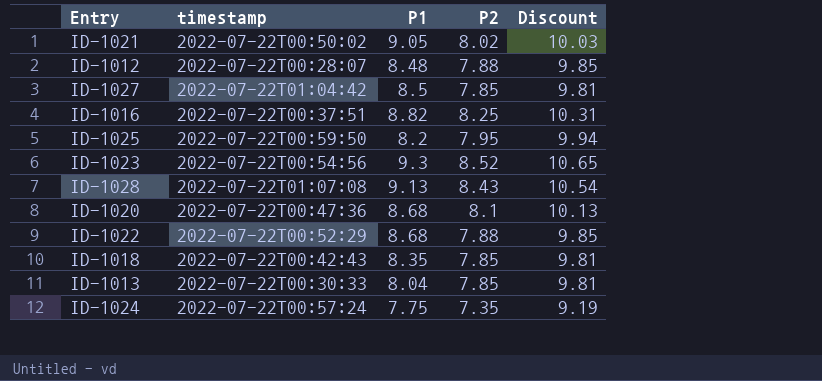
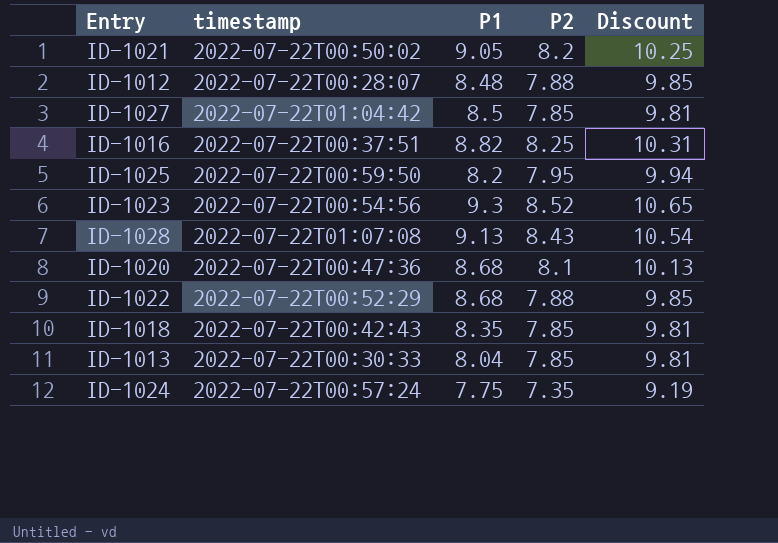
ID-1021 | P2: 8.02 -> 8.2
ID-1021 | Discount: 10.03 -> 10.25

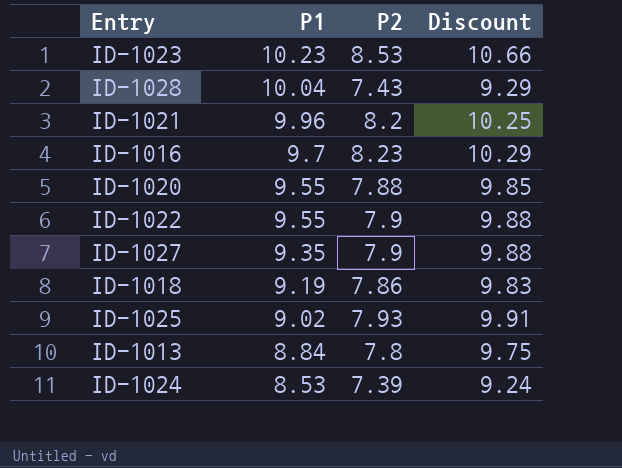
row order: none -> P1 descending
column timestamp | position: 2 -> none
row ID-1012: 2022-07-22T00:28:07 | 8.48 | 7.88 | 9.85 -> none
ID-1023 | P1: 9.3 -> 10.23
ID-1023 | P2: 8.52 -> 8.53
ID-1023 | Discount: 10.65 -> 10.66
ID-1028 | P1: 9.13 -> 10.04
ID-1028 | P2: 8.43 -> 7.43
ID-1028 | Discount: 10.54 -> 9.29
ID-1021 | P1: 9.05 -> 9.96
ID-1016 | P1: 8.82 -> 9.7
ID-1016 | P2: 8.25 -> 8.23
ID-1016 | Discount: 10.31 -> 10.29
ID-1020 | P1: 8.68 -> 9.55
ID-1020 | P2: 8.1 -> 7.88
ID-1020 | Discount: 10.13 -> 9.85
ID-1022 | P1: 8.68 -> 9.55
ID-1022 | P2: 7.88 -> 7.9
ID-1022 | Discount: 9.85 -> 9.88
ID-1027 | P1: 8.5 -> 9.35
ID-1027 | P2: 7.85 -> 7.9
ID-1027 | Discount: 9.81 -> 9.88
ID-1018 | P1: 8.35 -> 9.19
ID-1018 | P2: 7.85 -> 7.86
ID-1018 | Discount: 9.81 -> 9.83
ID-1025 | P1: 8.2 -> 9.02
ID-1025 | P2: 7.95 -> 7.93
ID-1025 | Discount: 9.94 -> 9.91
ID-1013 | P1: 8.04 -> 8.84
ID-1013 | P2: 7.85 -> 7.8
ID-1013 | Discount: 9.81 -> 9.75
ID-1024 | P1: 7.75 -> 8.53
ID-1024 | P2: 7.35 -> 7.39
ID-1024 | Discount: 9.19 -> 9.24

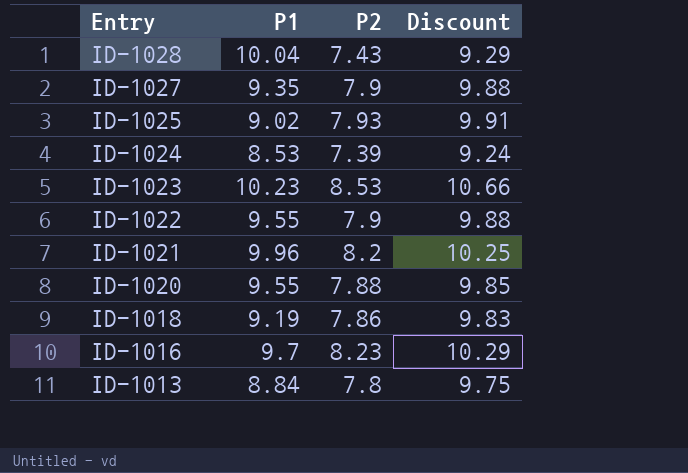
row order: P1 descending -> Entry descending

